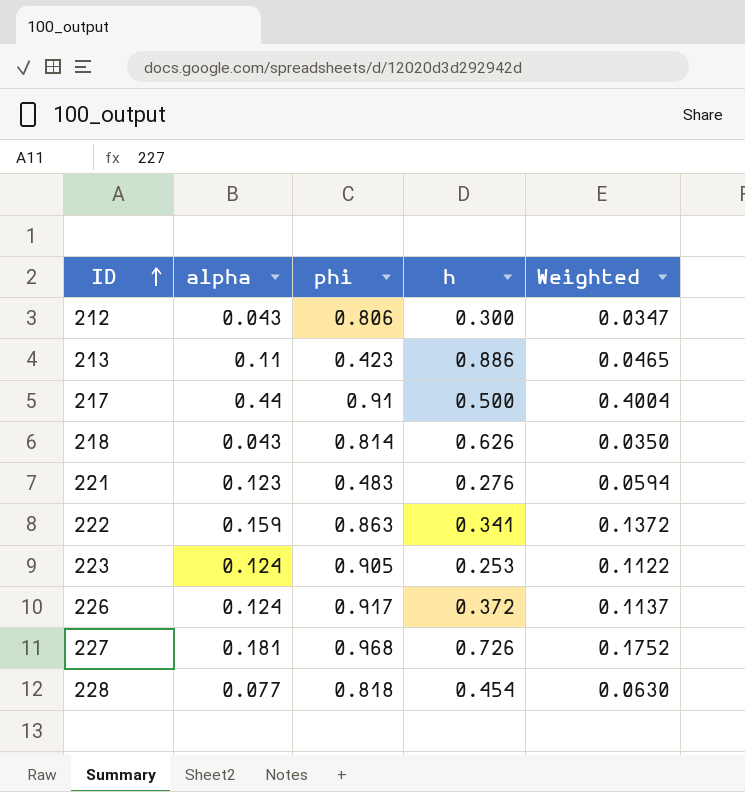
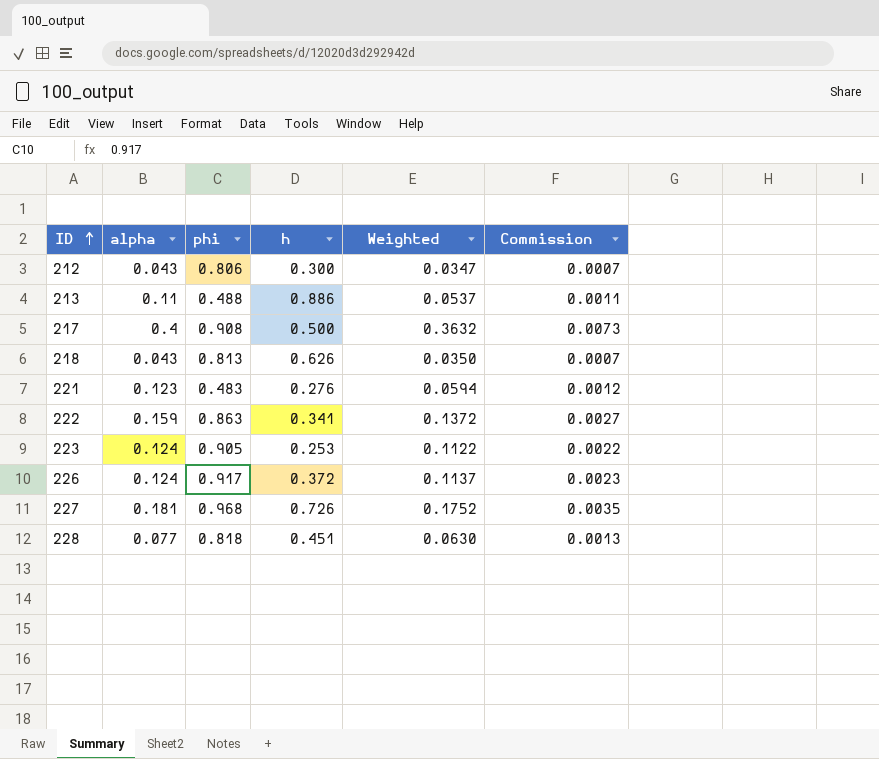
column Commission | formula: none -> [Weighted] * 0.02
213 | phi: 0.423 -> 0.488
213 | Weighted: 0.0465 -> 0.0537
217 | alpha: 0.44 -> 0.4
217 | phi: 0.91 -> 0.908
217 | Weighted: 0.4004 -> 0.3632
218 | phi: 0.814 -> 0.813
228 | h: 0.454 -> 0.451

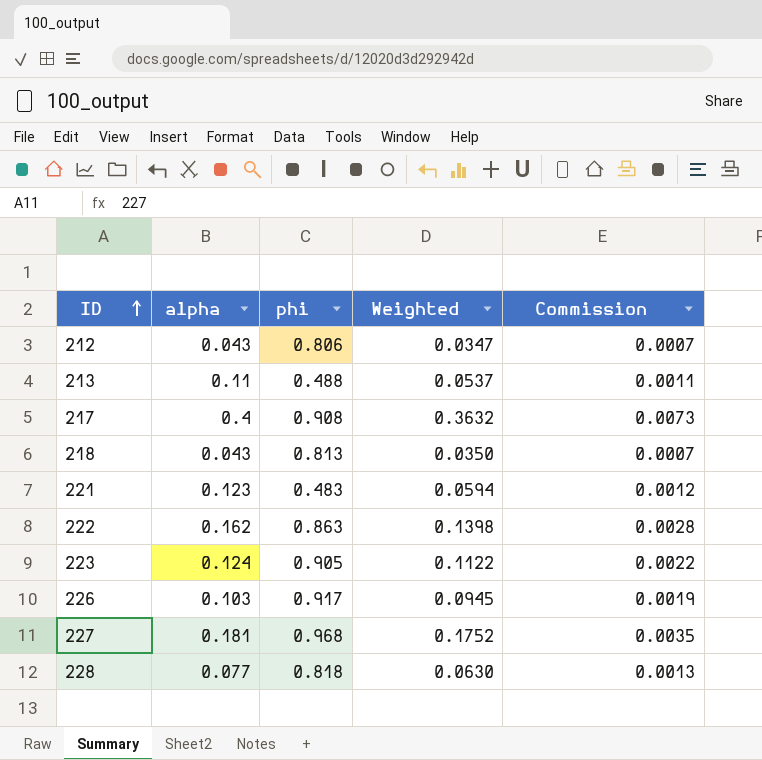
column h | position: 4 -> none
222 | alpha: 0.159 -> 0.162
222 | Weighted: 0.1372 -> 0.1398
222 | Commission: 0.0027 -> 0.0028
226 | alpha: 0.124 -> 0.103
226 | Weighted: 0.1137 -> 0.0945
226 | Commission: 0.0023 -> 0.0019

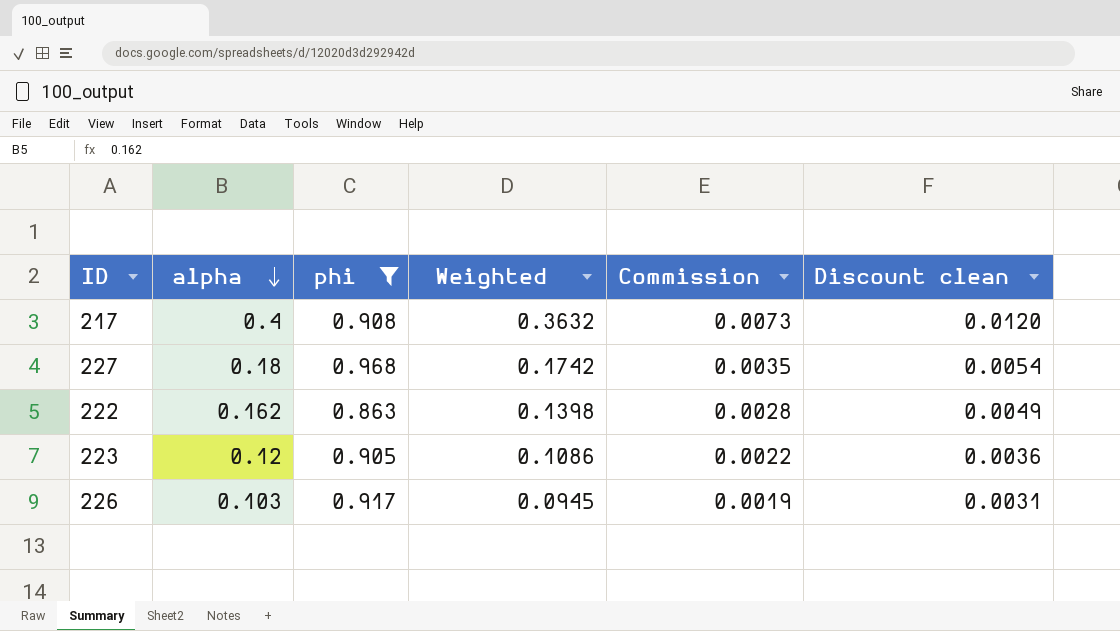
filter: none -> phi >= 0.863
row order: ID ascending -> alpha descending
column Discount clean | formula: none -> [alpha] * 0.03
227 | alpha: 0.181 -> 0.18
227 | Weighted: 0.1752 -> 0.1742
223 | alpha: 0.124 -> 0.12
223 | Weighted: 0.1122 -> 0.1086

